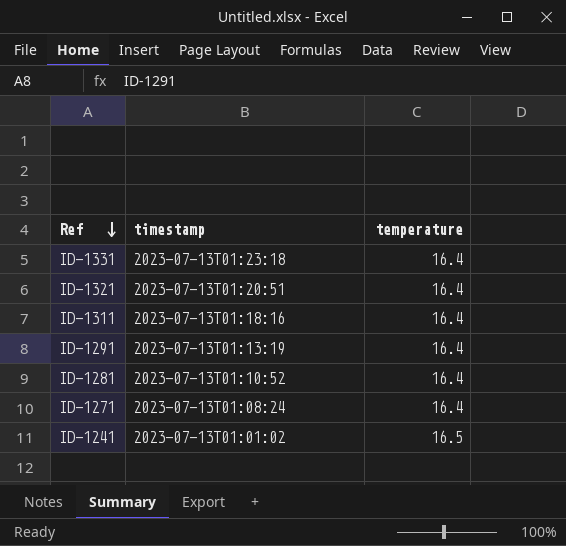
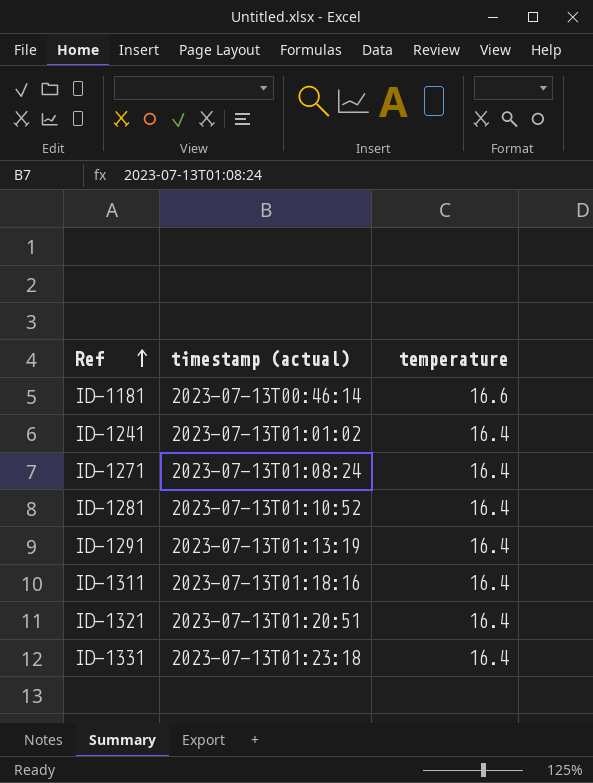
row order: Ref descending -> Ref ascending
column name: timestamp -> timestamp (actual)
row ID-1181: none -> 2023-07-13T00:46:14 | 16.6
ID-1241 | temperature: 16.5 -> 16.4

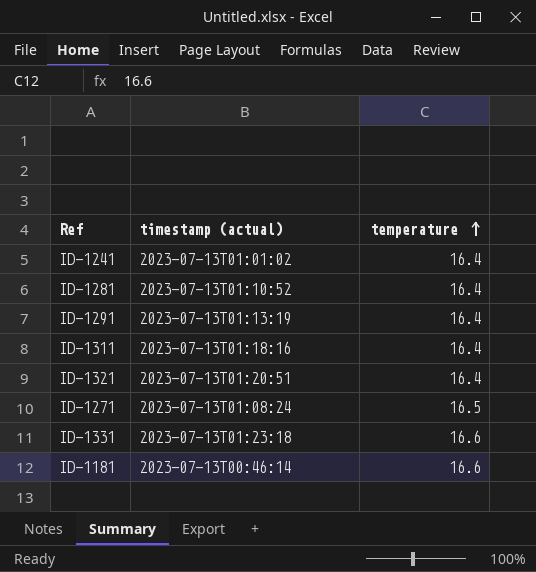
row order: Ref ascending -> temperature ascending
ID-1271 | temperature: 16.4 -> 16.5
ID-1331 | temperature: 16.4 -> 16.6

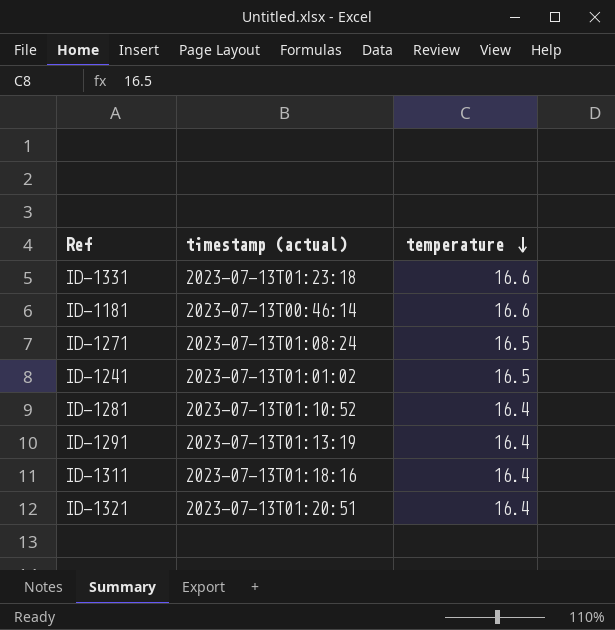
row order: temperature ascending -> temperature descending
ID-1241 | temperature: 16.4 -> 16.5

